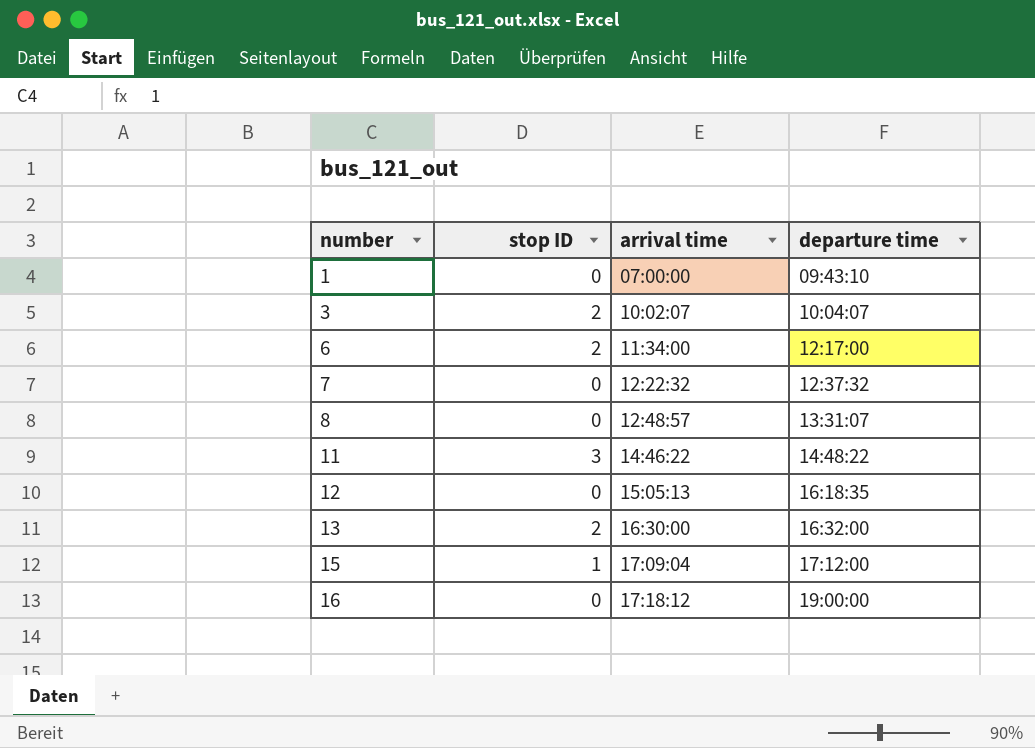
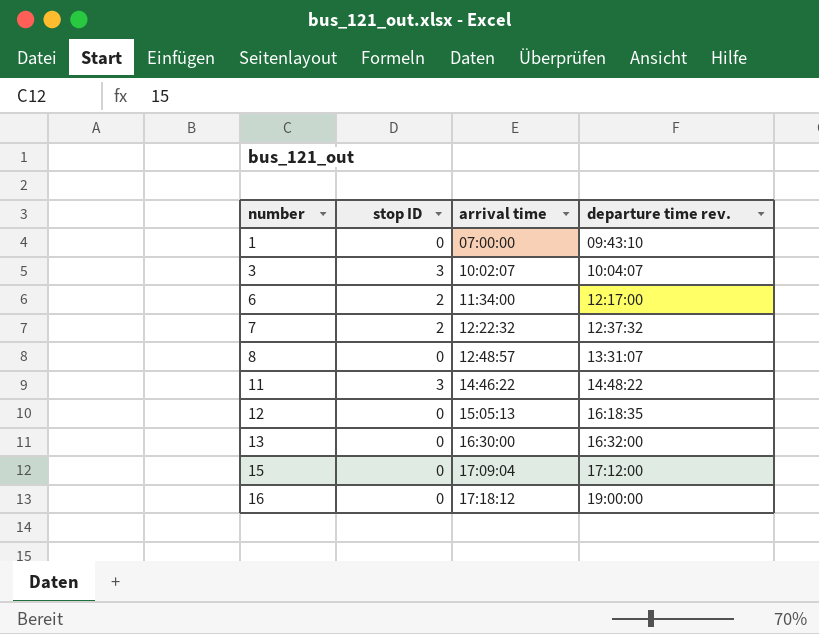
column name: departure time -> departure time rev.
3 | stop ID: 2 -> 3
7 | stop ID: 0 -> 2
13 | stop ID: 2 -> 0
15 | stop ID: 1 -> 0

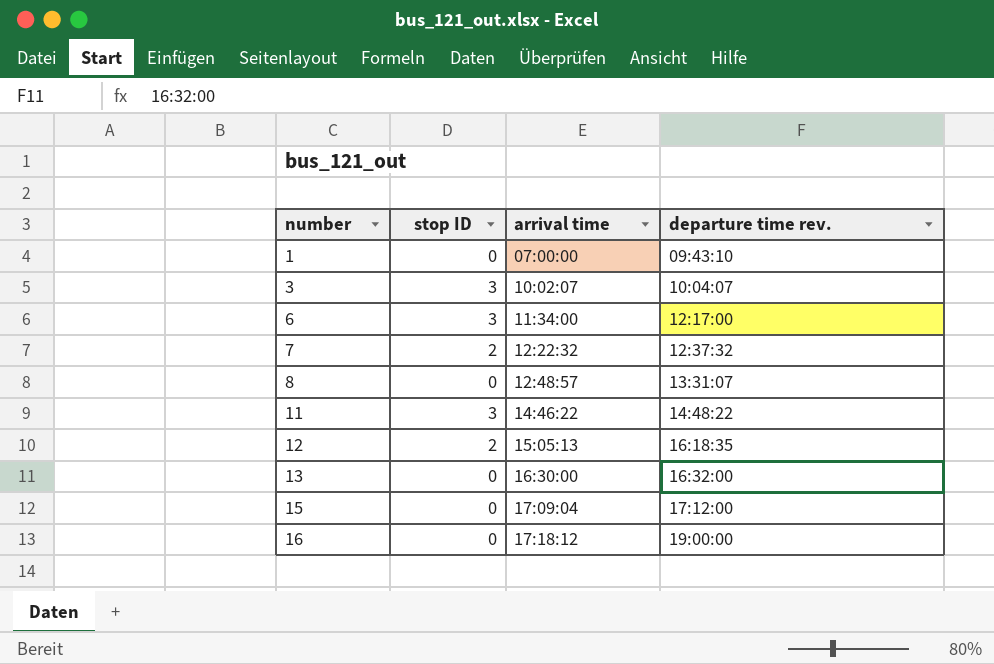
6 | stop ID: 2 -> 3
12 | stop ID: 0 -> 2

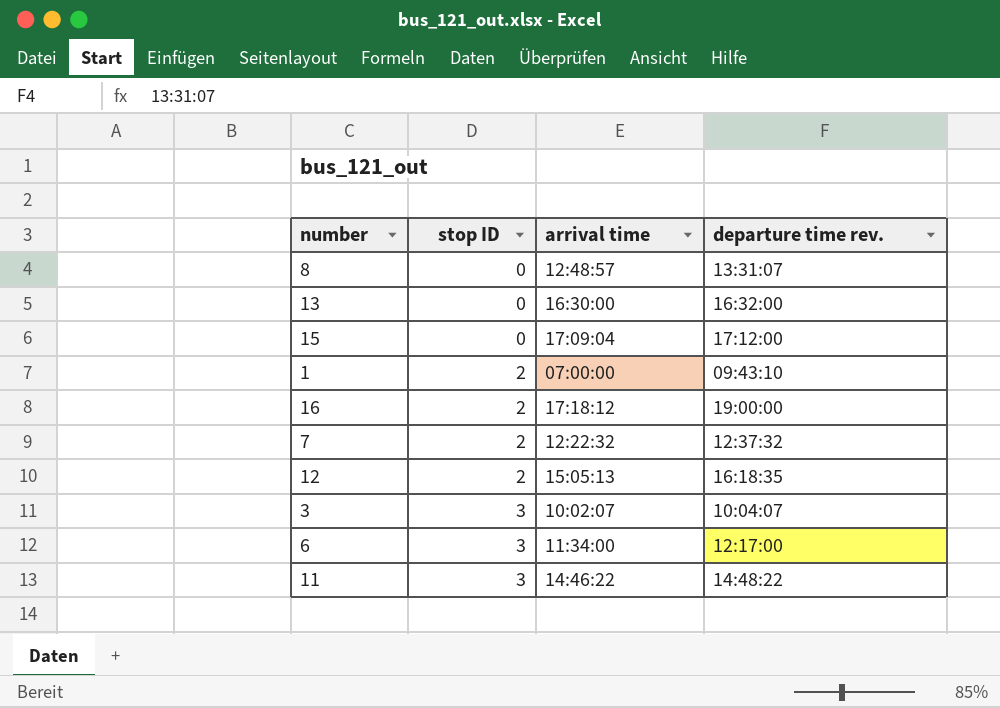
row order: number ascending -> stop ID ascending
1 | stop ID: 0 -> 2
16 | stop ID: 0 -> 2

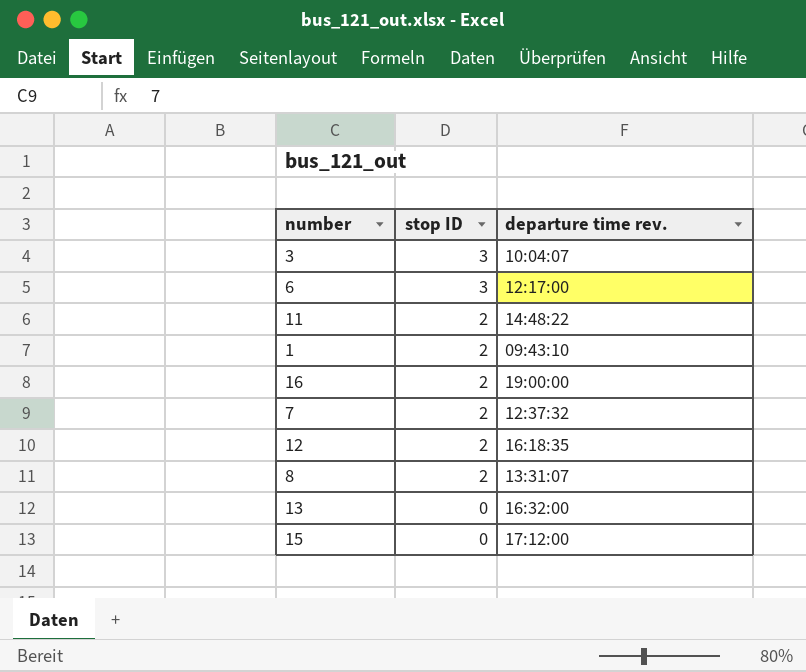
row order: stop ID ascending -> stop ID descending
column arrival time | position: 3 -> none
11 | stop ID: 3 -> 2
8 | stop ID: 0 -> 2

